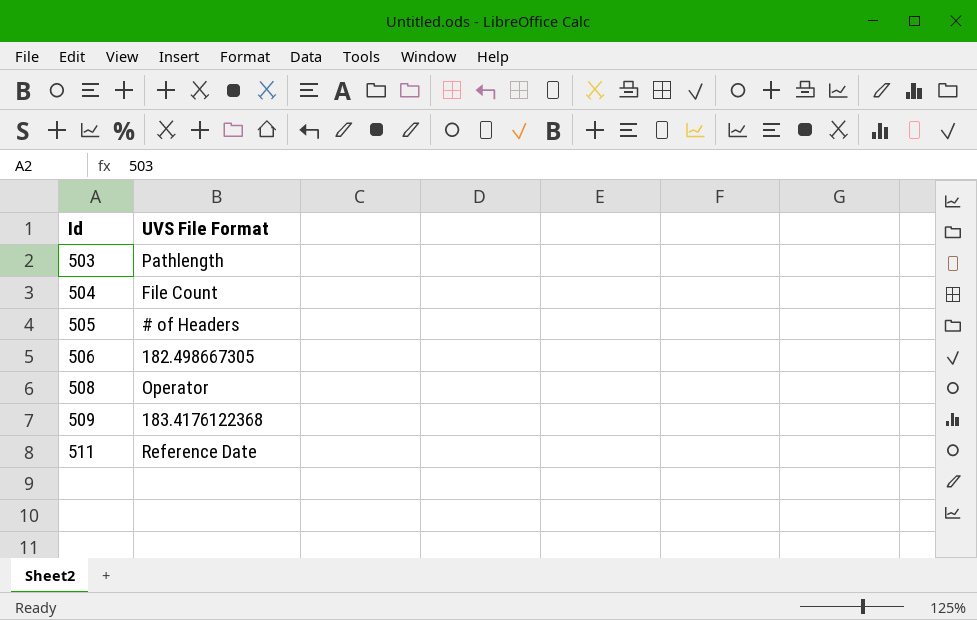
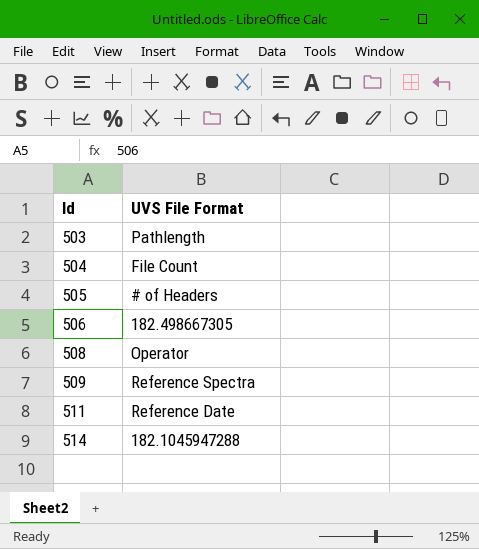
509 | UVS File Format: 183.4176122368 -> Reference Spectra
row 514: none -> 182.1045947288

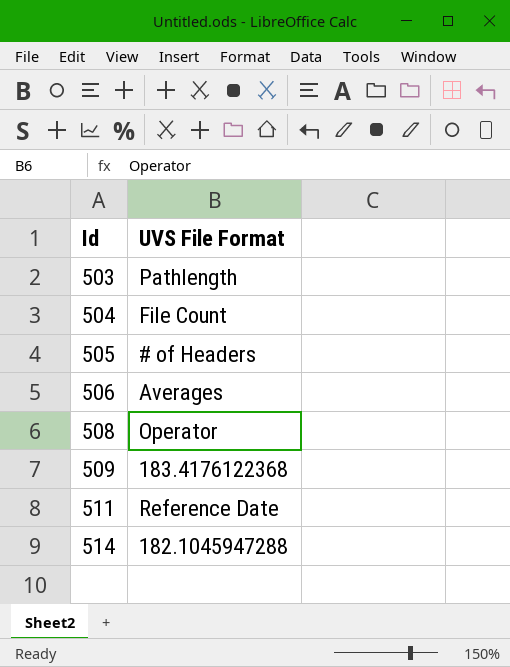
506 | UVS File Format: 182.498667305 -> Averages
509 | UVS File Format: Reference Spectra -> 183.4176122368

